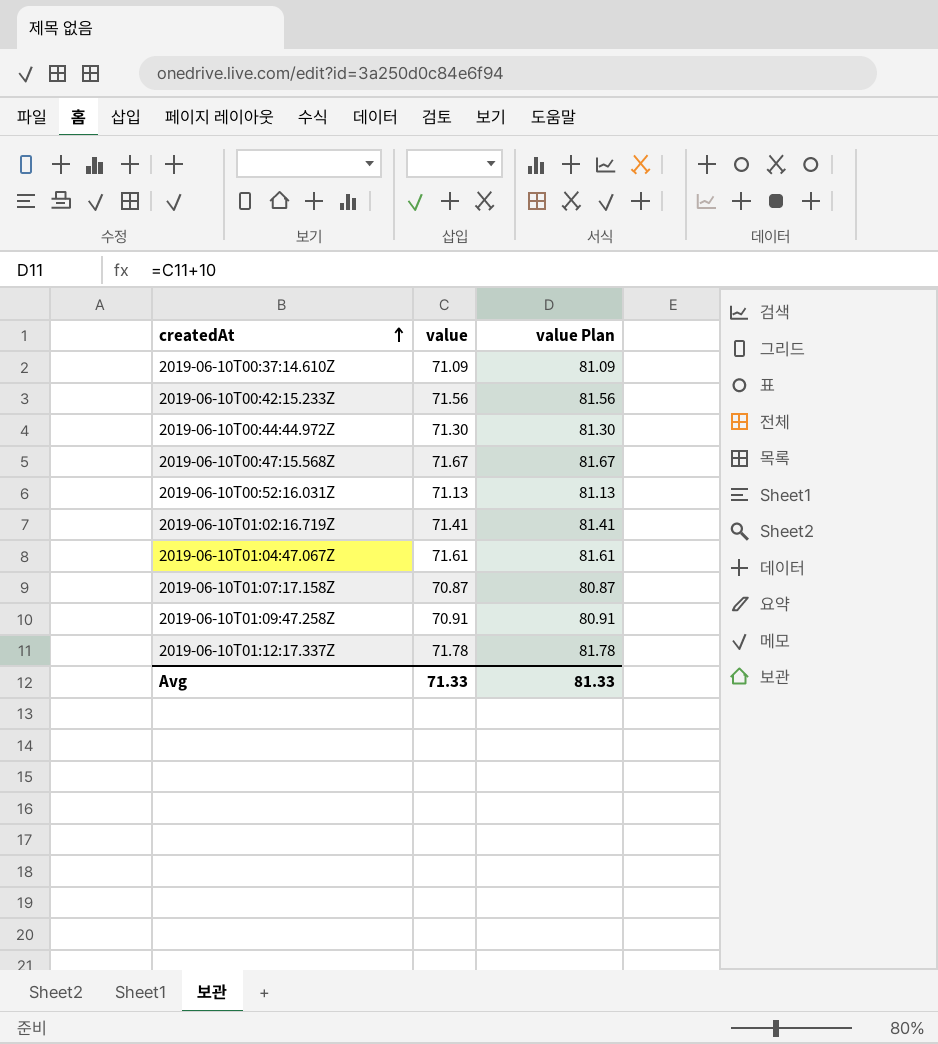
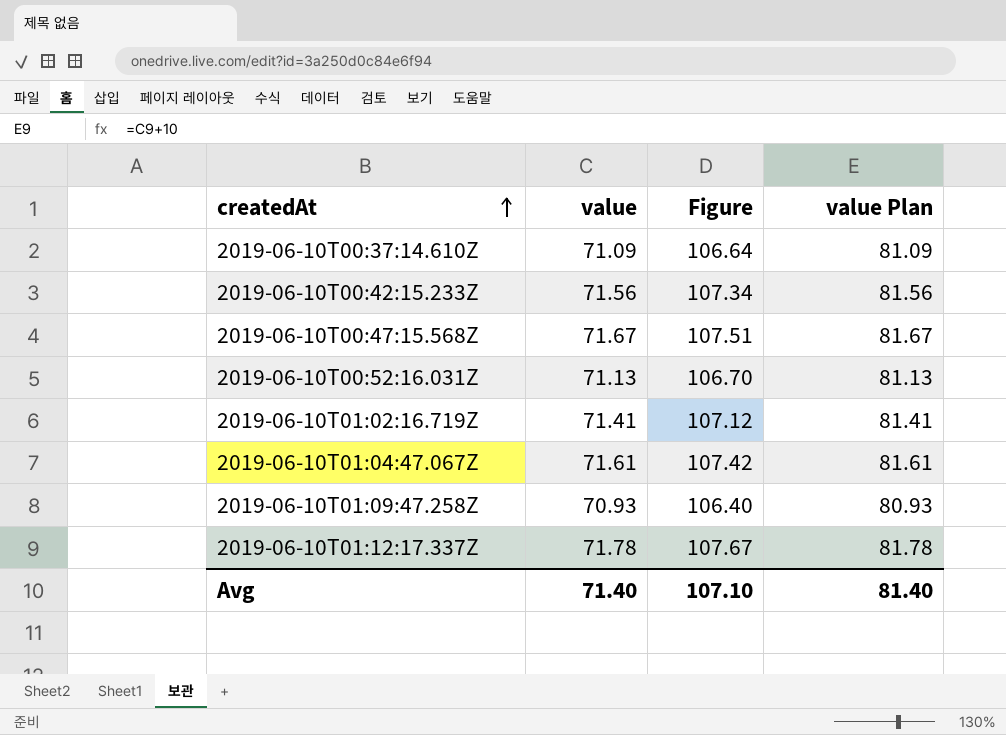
column Figure | formula: none -> [value] * 1.5
row 2019-06-10T00:44:44.972Z: 71.30 | 81.30 -> none
row 2019-06-10T01:07:17.158Z: 70.87 | 80.87 -> none
2019-06-10T01:09:47.258Z | value: 70.91 -> 70.93
2019-06-10T01:09:47.258Z | value Plan: 80.91 -> 80.93
Avg | value: 71.33 -> 71.40
Avg | value Plan: 81.33 -> 81.40

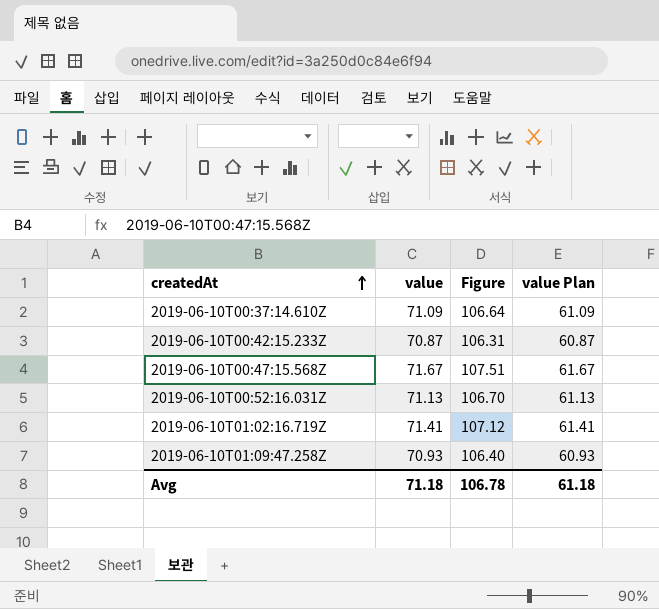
column value Plan | formula: [value] + 10 -> [value] - 10
row 2019-06-10T01:04:47.067Z: 71.61 | 107.42 | 81.61 -> none
row 2019-06-10T01:12:17.337Z: 71.78 | 107.67 | 81.78 -> none
2019-06-10T00:42:15.233Z | value: 71.56 -> 70.87
2019-06-10T00:42:15.233Z | Figure: 107.34 -> 106.31
Avg | value: 71.40 -> 71.18
Avg | Figure: 107.10 -> 106.78
Avg | value Plan: 81.40 -> 61.18

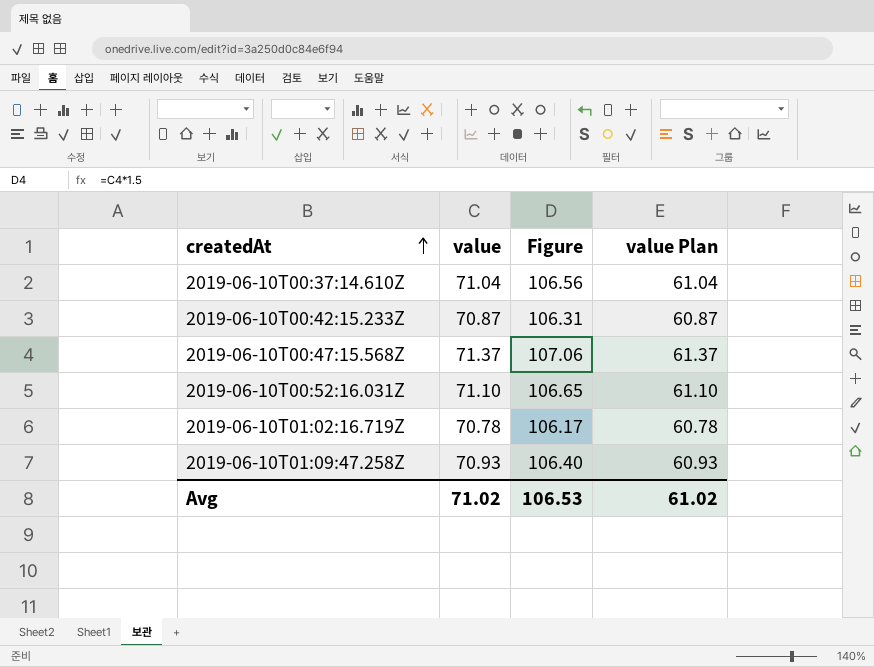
2019-06-10T00:37:14.610Z | value: 71.09 -> 71.04
2019-06-10T00:37:14.610Z | Figure: 106.64 -> 106.56
2019-06-10T00:37:14.610Z | value Plan: 61.09 -> 61.04
2019-06-10T00:47:15.568Z | value: 71.67 -> 71.37
2019-06-10T00:47:15.568Z | Figure: 107.51 -> 107.06
2019-06-10T00:47:15.568Z | value Plan: 61.67 -> 61.37
2019-06-10T00:52:16.031Z | value: 71.13 -> 71.10
2019-06-10T00:52:16.031Z | Figure: 106.70 -> 106.65
2019-06-10T00:52:16.031Z | value Plan: 61.13 -> 61.10
2019-06-10T01:02:16.719Z | value: 71.41 -> 70.78
2019-06-10T01:02:16.719Z | Figure: 107.12 -> 106.17
2019-06-10T01:02:16.719Z | value Plan: 61.41 -> 60.78
Avg | value: 71.18 -> 71.02
Avg | Figure: 106.78 -> 106.53
Avg | value Plan: 61.18 -> 61.02

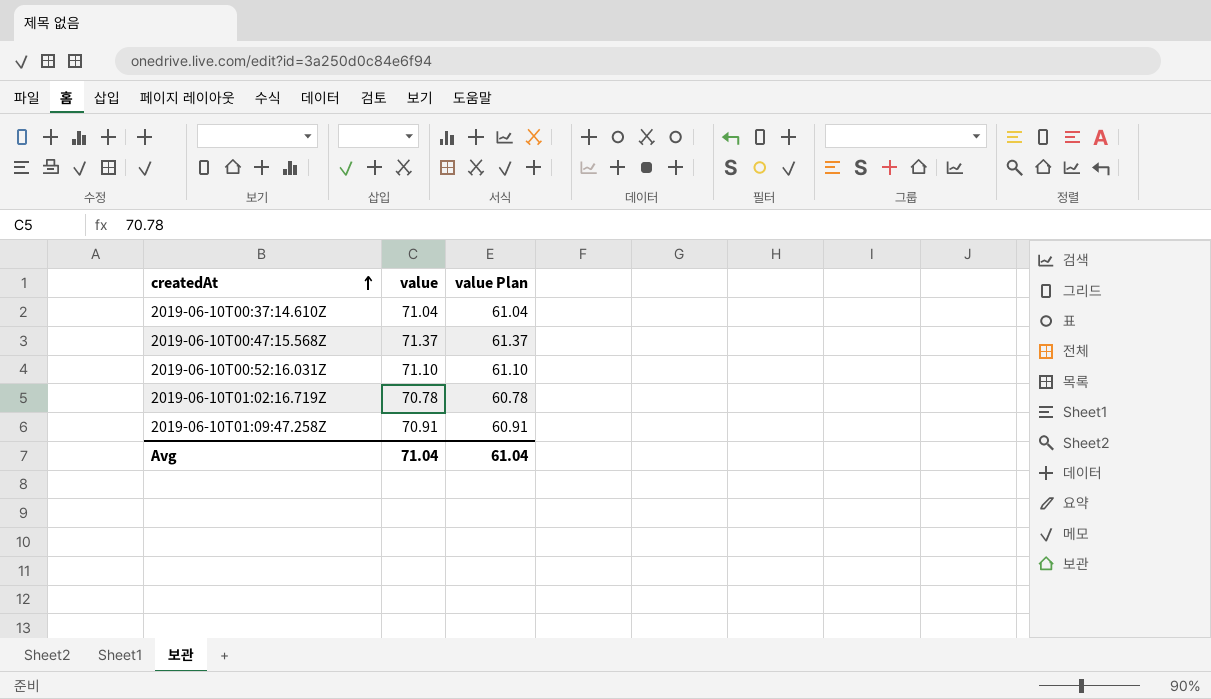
column Figure | formula: [value] * 1.5 -> none
row 2019-06-10T00:42:15.233Z: 70.87 | 106.31 | 60.87 -> none
2019-06-10T01:09:47.258Z | value: 70.93 -> 70.91
2019-06-10T01:09:47.258Z | value Plan: 60.93 -> 60.91
Avg | value: 71.02 -> 71.04
Avg | value Plan: 61.02 -> 61.04

